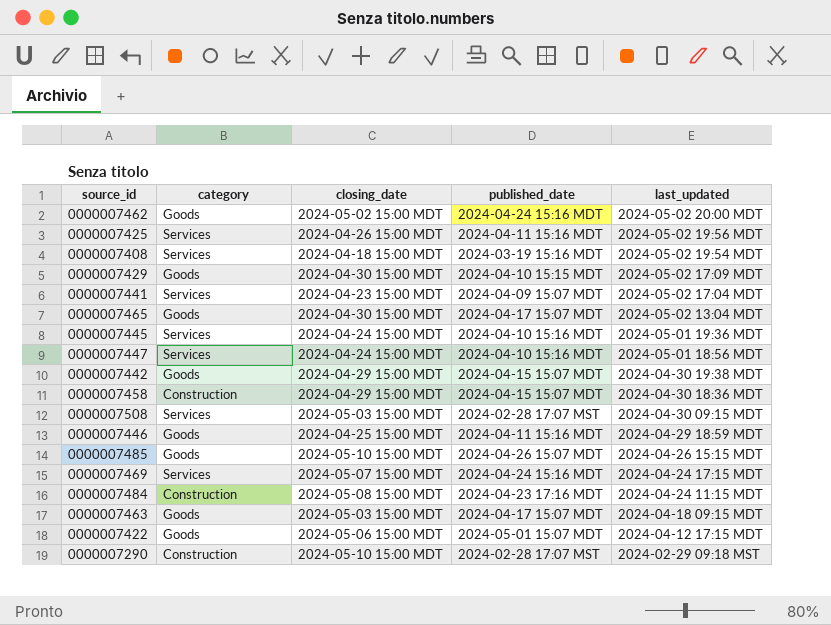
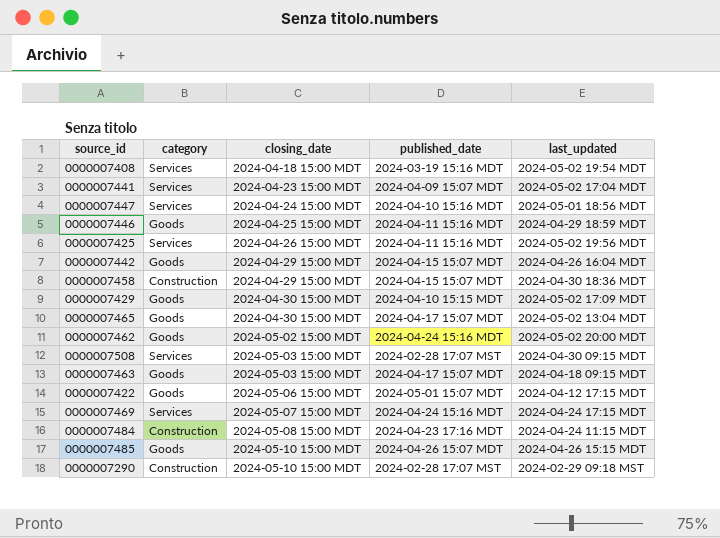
row order: last_updated descending -> closing_date ascending
row 0000007445: Services | 2024-04-24 15:00 MDT | 2024-04-10 15:16 MDT | 2024-05-01 19:36 MDT -> none
0000007442 | last_updated: 2024-04-30 19:38 MDT -> 2024-04-26 16:04 MDT

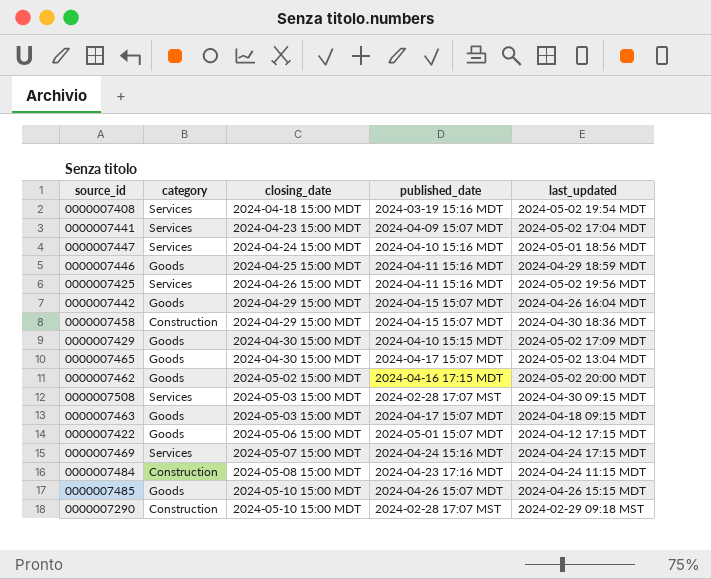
0000007462 | published_date: 2024-04-24 15:16 MDT -> 2024-04-16 17:15 MDT

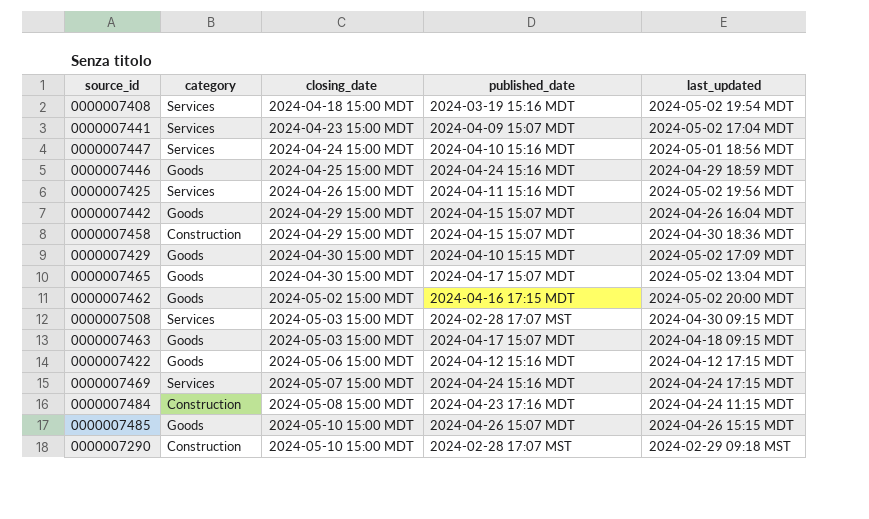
0000007446 | published_date: 2024-04-11 15:16 MDT -> 2024-04-24 15:16 MDT
0000007422 | published_date: 2024-05-01 15:07 MDT -> 2024-04-12 15:16 MDT

